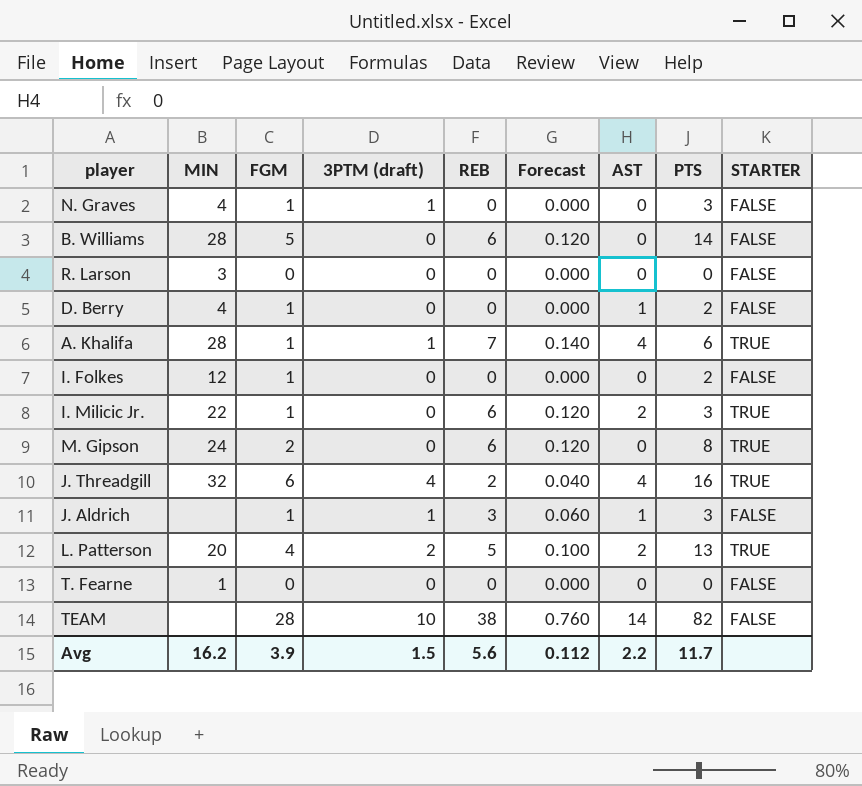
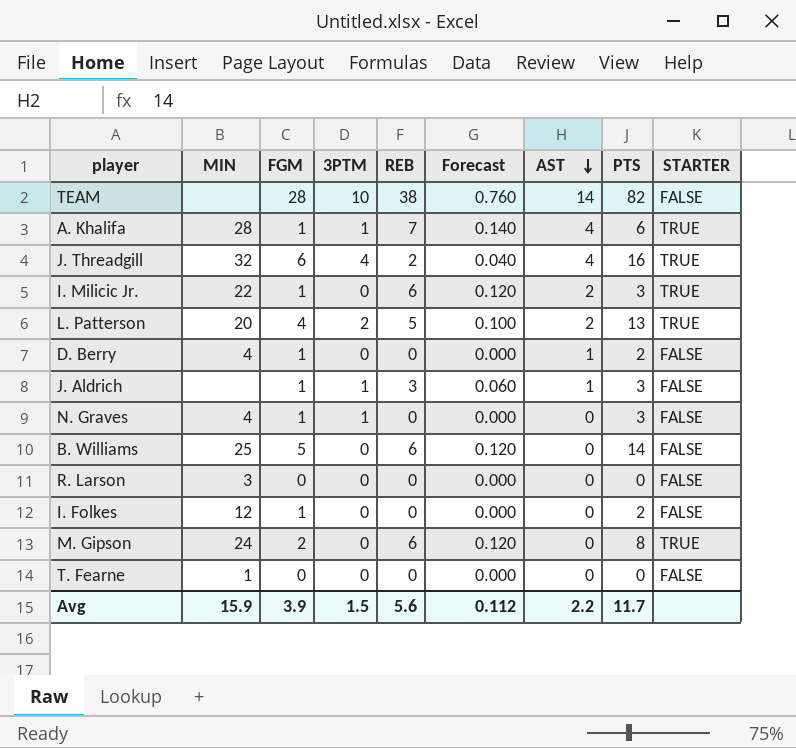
row order: none -> AST descending
column name: 3PTM (draft) -> 3PTM
B. Williams | MIN: 28 -> 25
Avg | MIN: 16.2 -> 15.9

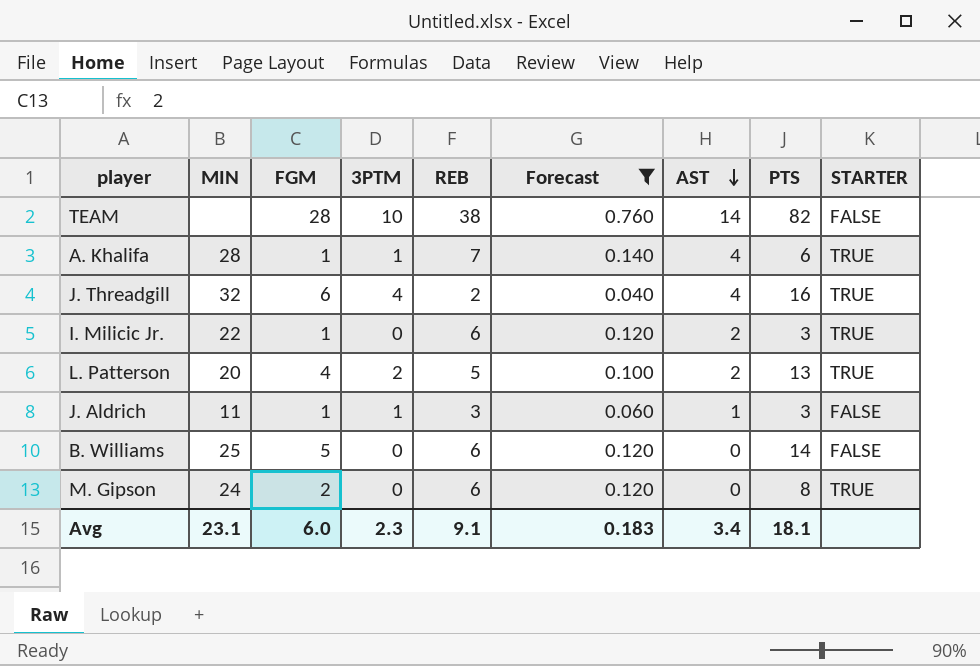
filter: none -> Forecast != 0.000
J. Aldrich | MIN: none -> 11
Avg | MIN: 15.9 -> 23.1
Avg | FGM: 3.9 -> 6.0
Avg | 3PTM: 1.5 -> 2.3
Avg | REB: 5.6 -> 9.1
Avg | Forecast: 0.112 -> 0.183
Avg | AST: 2.2 -> 3.4
Avg | PTS: 11.7 -> 18.1

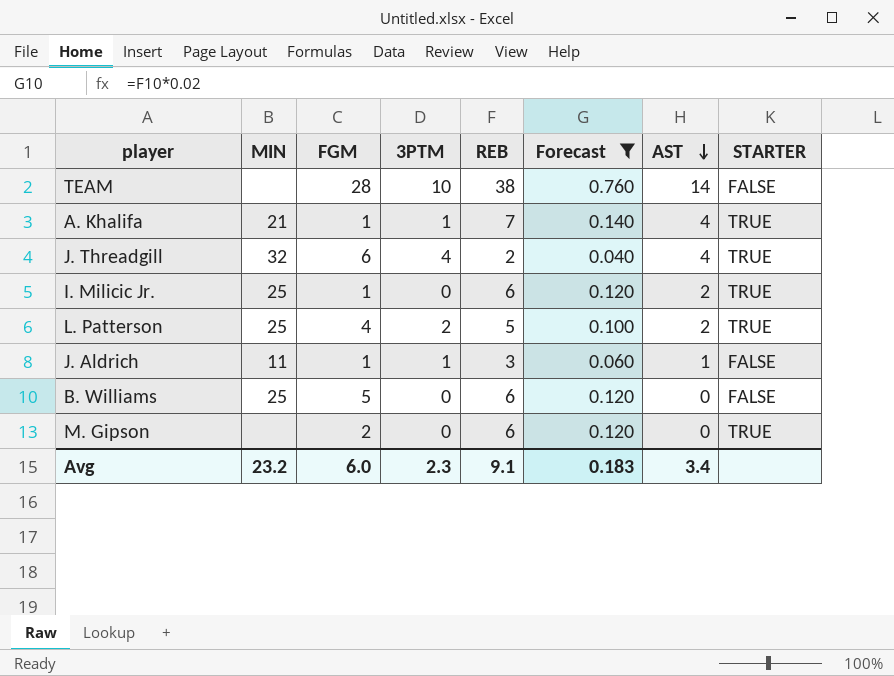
column PTS | position: 8 -> none
A. Khalifa | MIN: 28 -> 21
I. Milicic Jr. | MIN: 22 -> 25
L. Patterson | MIN: 20 -> 25
M. Gipson | MIN: 24 -> none
Avg | MIN: 23.1 -> 23.2

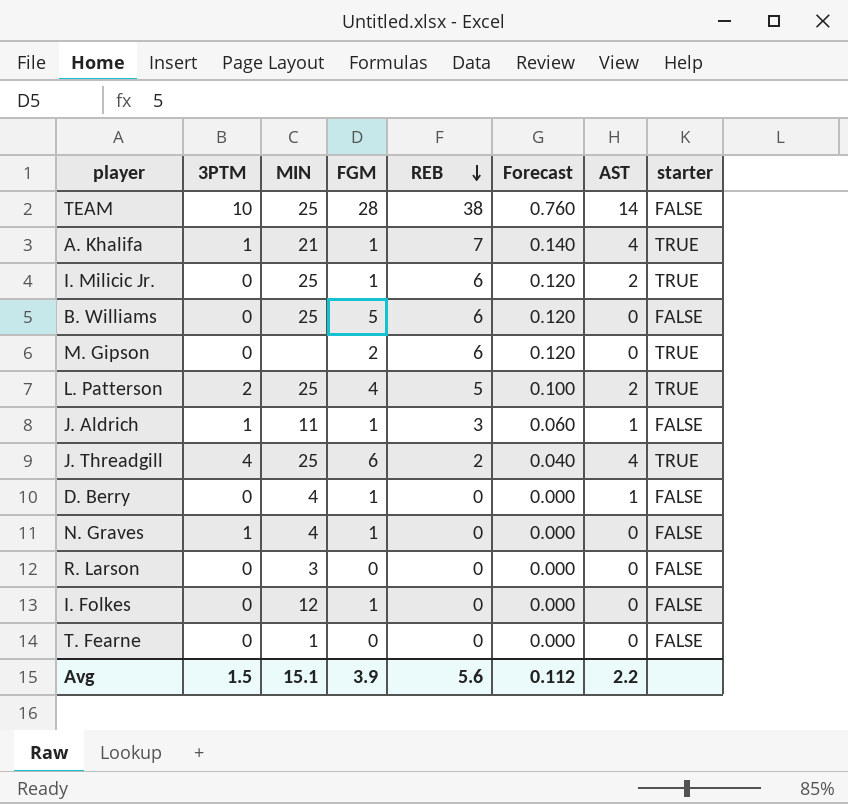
filter: Forecast != 0.000 -> none
row order: AST descending -> REB descending
column 3PTM | position: 4 -> 2
column name: STARTER -> starter
TEAM | MIN: none -> 25
J. Threadgill | MIN: 32 -> 25
Avg | 3PTM: 2.3 -> 1.5
Avg | MIN: 23.2 -> 15.1
Avg | FGM: 6.0 -> 3.9
Avg | REB: 9.1 -> 5.6
Avg | Forecast: 0.183 -> 0.112
Avg | AST: 3.4 -> 2.2

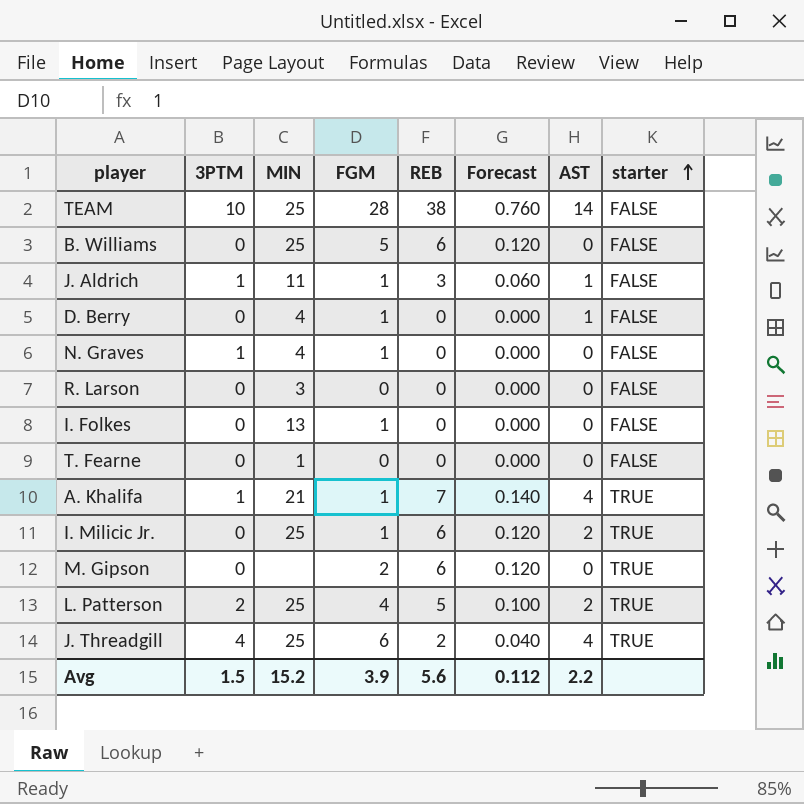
row order: REB descending -> starter ascending
I. Folkes | MIN: 12 -> 13
Avg | MIN: 15.1 -> 15.2

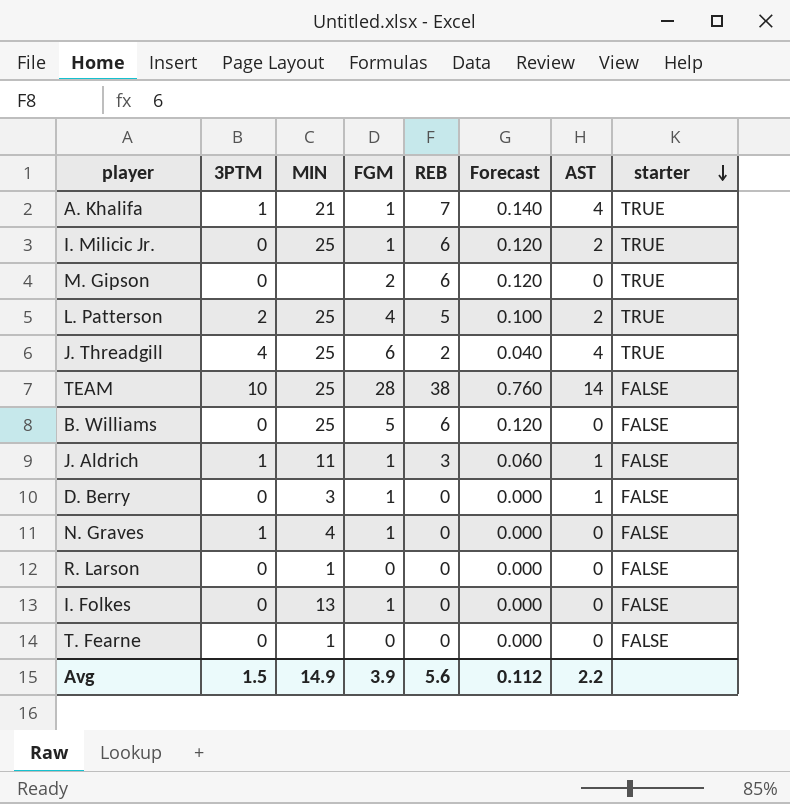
row order: starter ascending -> starter descending
D. Berry | MIN: 4 -> 3
R. Larson | MIN: 3 -> 1
Avg | MIN: 15.2 -> 14.9

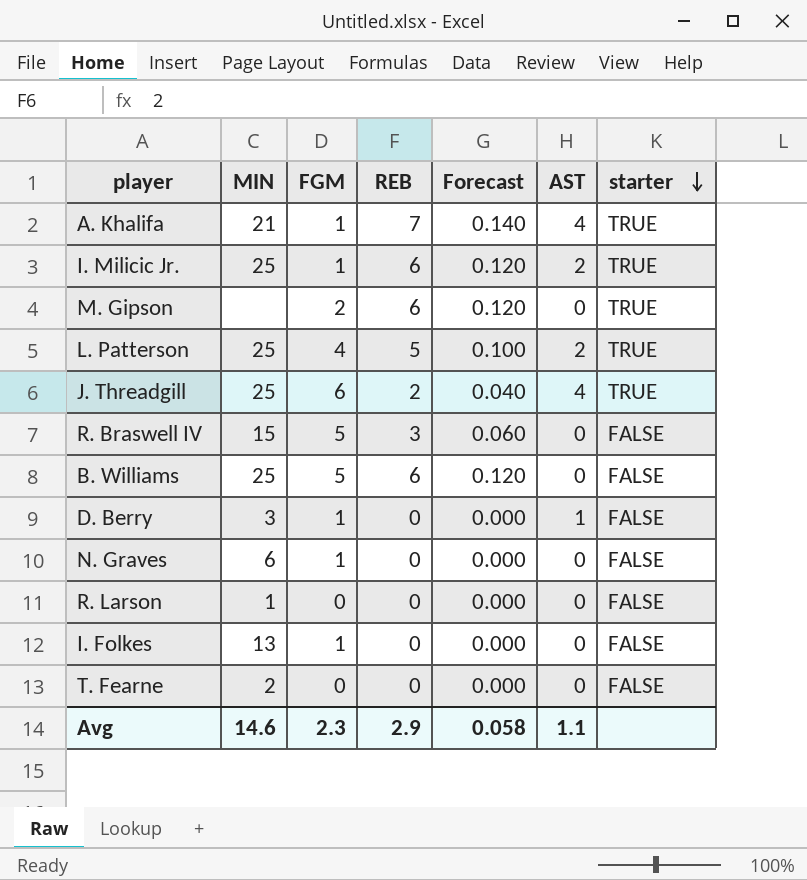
column 3PTM | position: 2 -> none
row TEAM: 10 | 25 | 28 | 38 | 0.760 | 14 | FALSE -> none
row J. Aldrich: 1 | 11 | 1 | 3 | 0.060 | 1 | FALSE -> none
row R. Braswell IV: none -> 15 | 5 | 3 | 0.060 | 0 | FALSE
N. Graves | MIN: 4 -> 6
T. Fearne | MIN: 1 -> 2
Avg | MIN: 14.9 -> 14.6
Avg | FGM: 3.9 -> 2.3
Avg | REB: 5.6 -> 2.9
Avg | Forecast: 0.112 -> 0.058
Avg | AST: 2.2 -> 1.1

